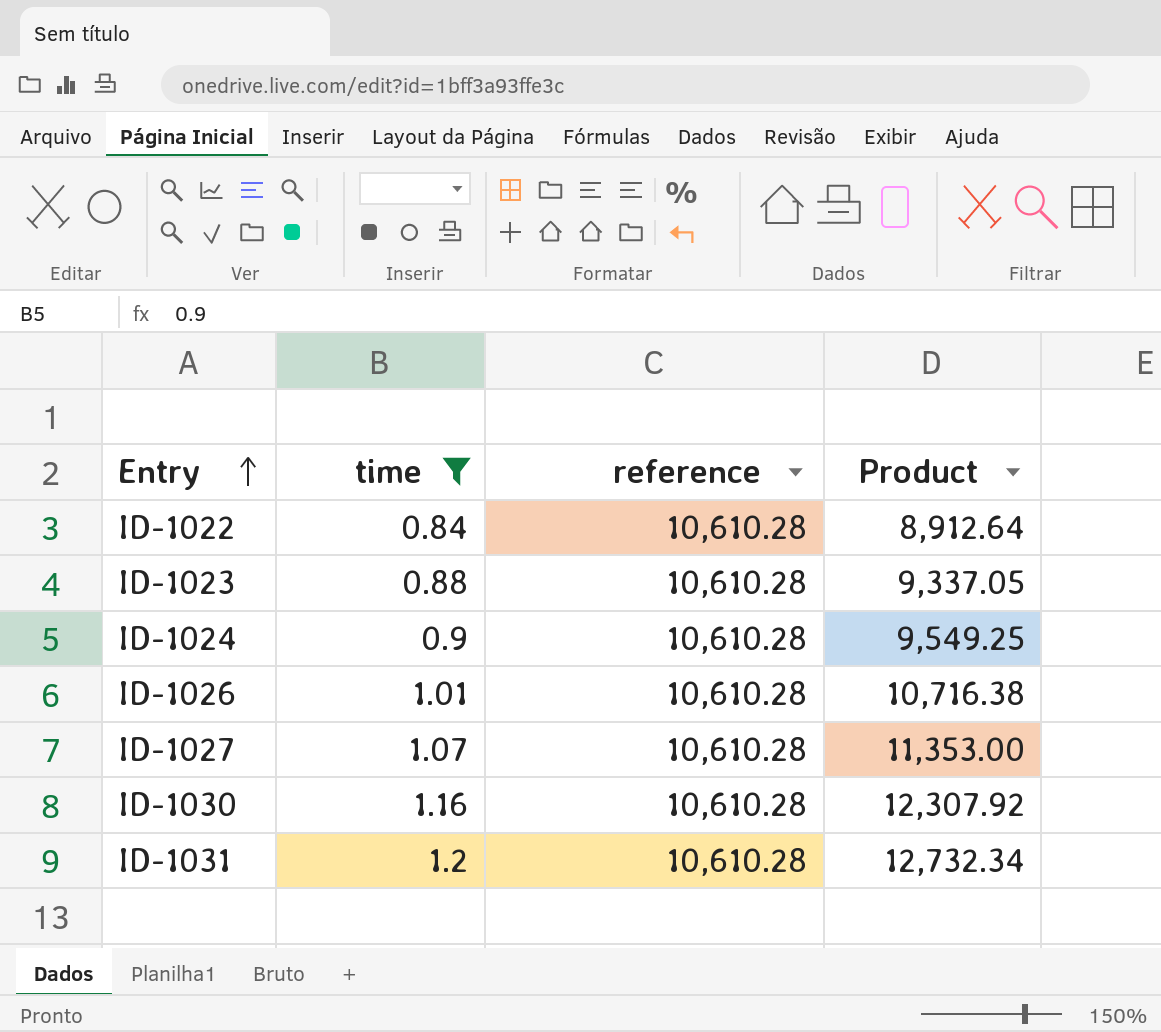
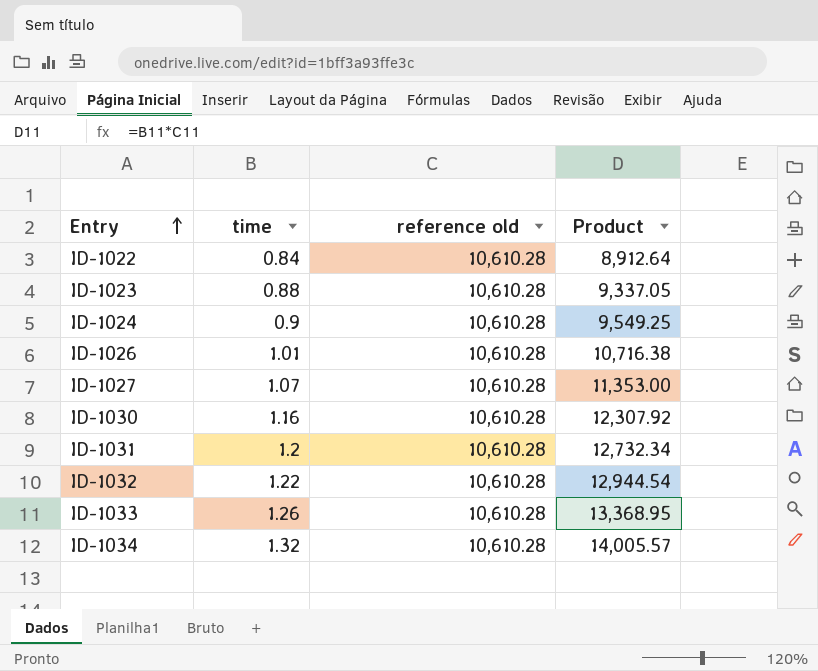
filter: time <= 1.2 -> none
column name: reference -> reference old

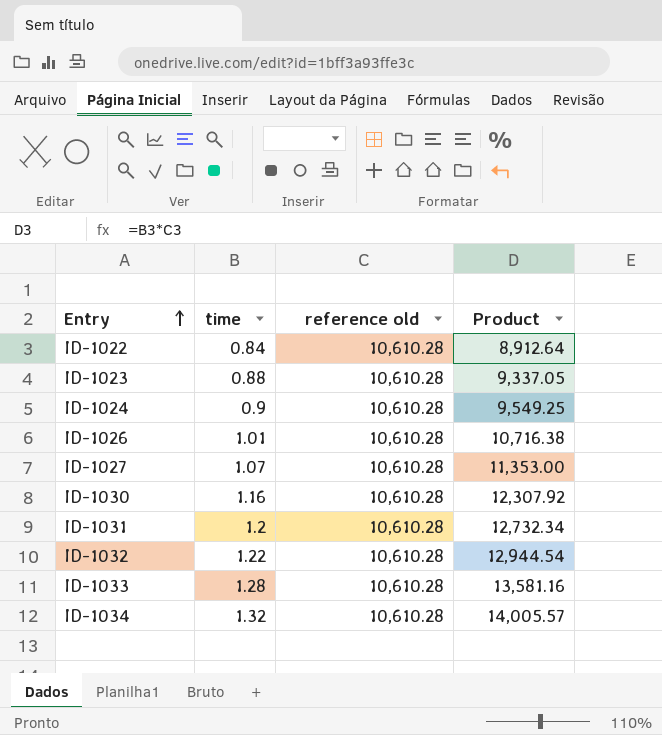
ID-1033 | time: 1.26 -> 1.28
ID-1033 | Product: 13,368.95 -> 13,581.16

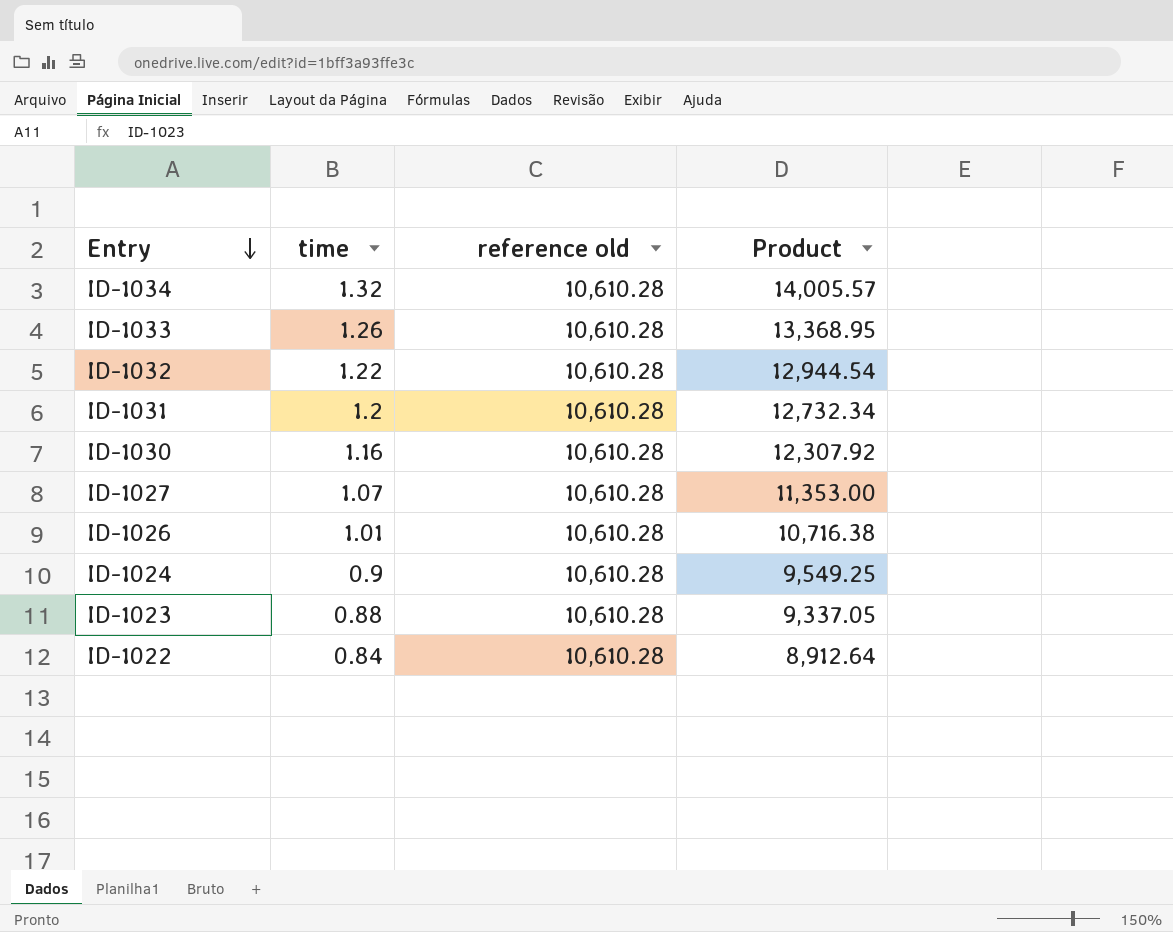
row order: Entry ascending -> Entry descending
ID-1033 | time: 1.28 -> 1.26
ID-1033 | Product: 13,581.16 -> 13,368.95

